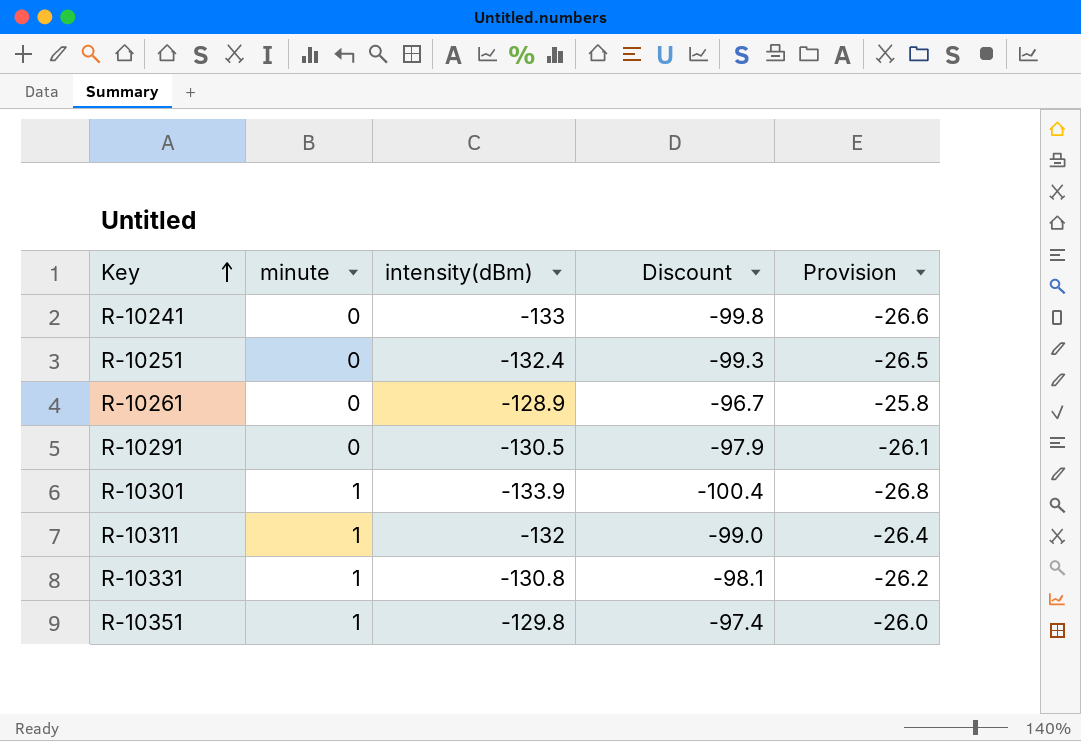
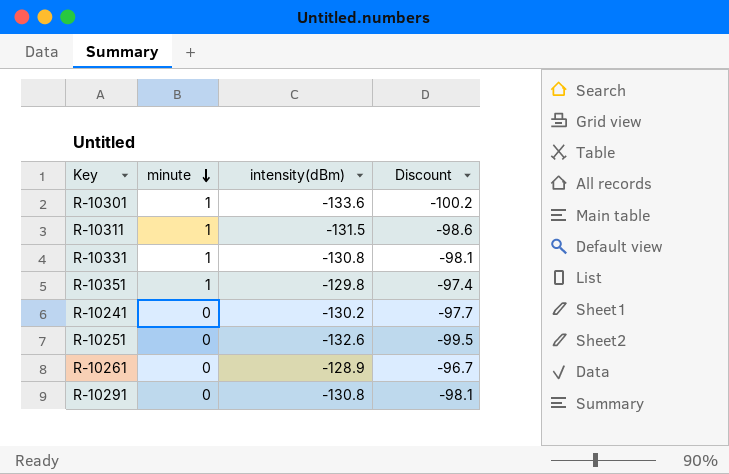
row order: Key ascending -> minute descending
column Provision | formula: [intensity(dBm)] * 0.2 -> none
R-10301 | intensity(dBm): -133.9 -> -133.6
R-10301 | Discount: -100.4 -> -100.2
R-10311 | intensity(dBm): -132 -> -131.5
R-10311 | Discount: -99.0 -> -98.6
R-10241 | intensity(dBm): -133 -> -130.2
R-10241 | Discount: -99.8 -> -97.7
R-10251 | intensity(dBm): -132.4 -> -132.6
R-10251 | Discount: -99.3 -> -99.5
R-10291 | intensity(dBm): -130.5 -> -130.8
R-10291 | Discount: -97.9 -> -98.1

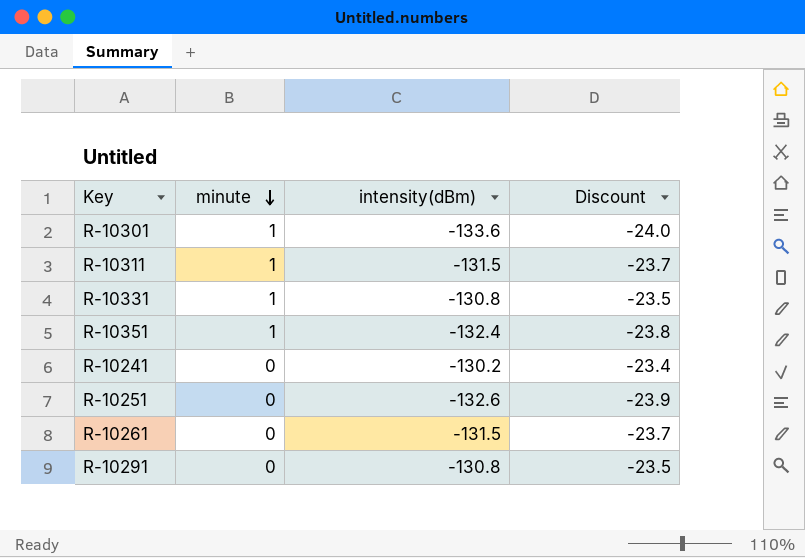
column Discount | formula: [intensity(dBm)] * 0.75 -> [intensity(dBm)] * 0.18
R-10351 | intensity(dBm): -129.8 -> -132.4
R-10261 | intensity(dBm): -128.9 -> -131.5

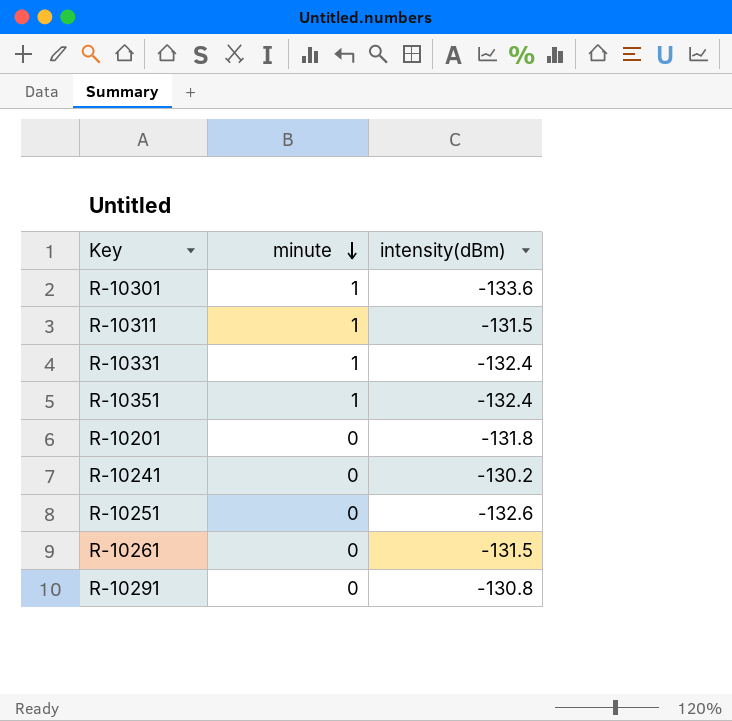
column Discount | formula: [intensity(dBm)] * 0.18 -> none
R-10331 | intensity(dBm): -130.8 -> -132.4
row R-10201: none -> 0 | -131.8

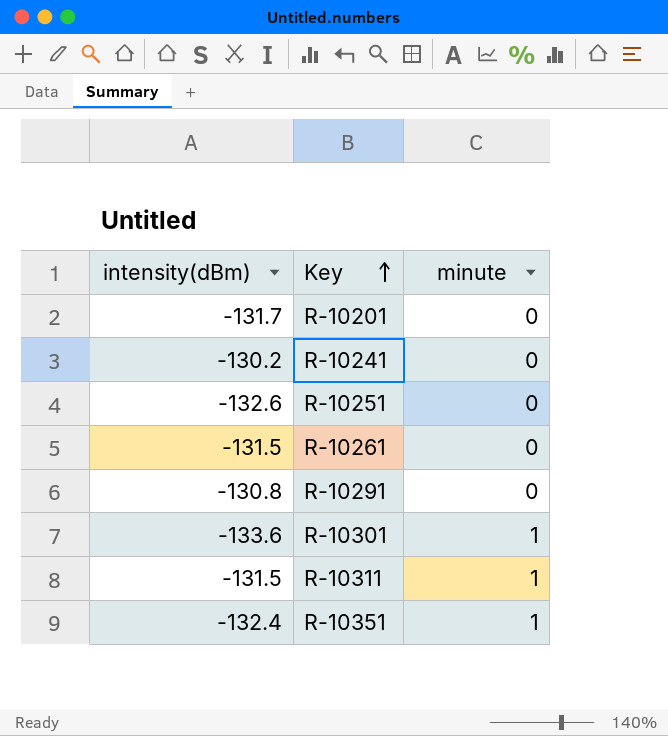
row order: minute descending -> Key ascending
column intensity(dBm) | position: 3 -> 1
row R-10331: 1 | -132.4 -> none
R-10201 | intensity(dBm): -131.8 -> -131.7

